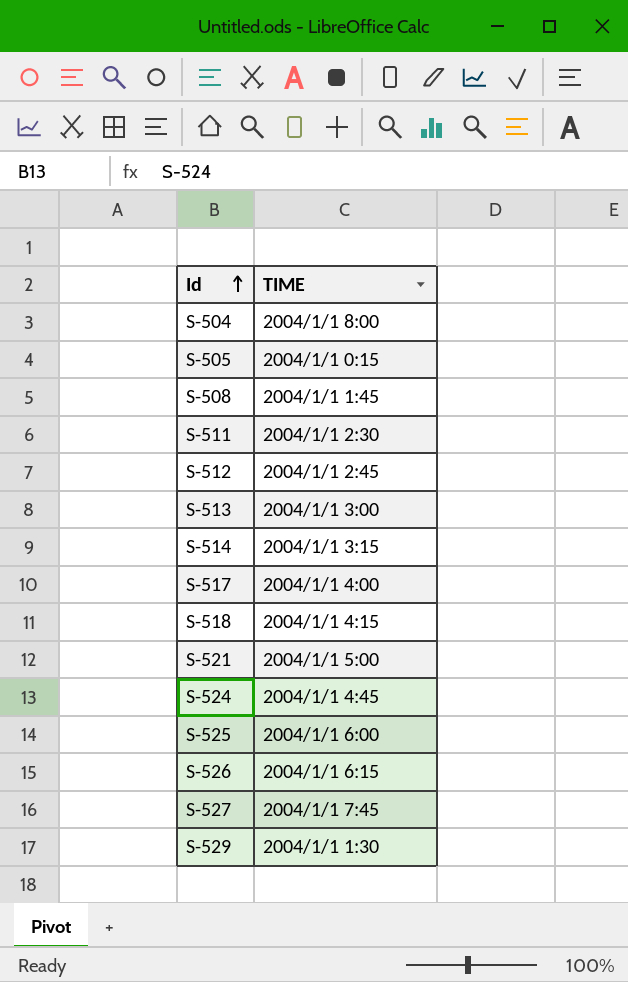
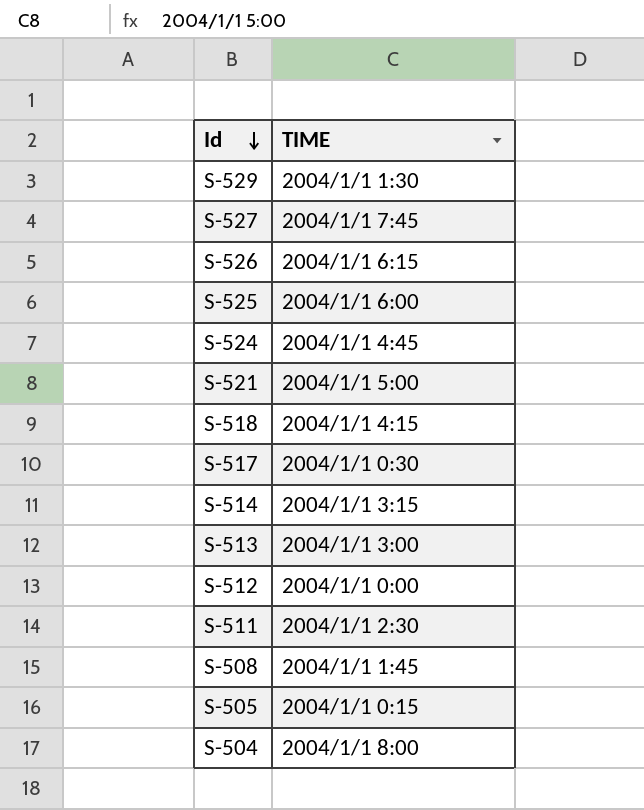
row order: Id ascending -> Id descending
S-517 | TIME: 2004/1/1 4:00 -> 2004/1/1 0:30
S-512 | TIME: 2004/1/1 2:45 -> 2004/1/1 0:00

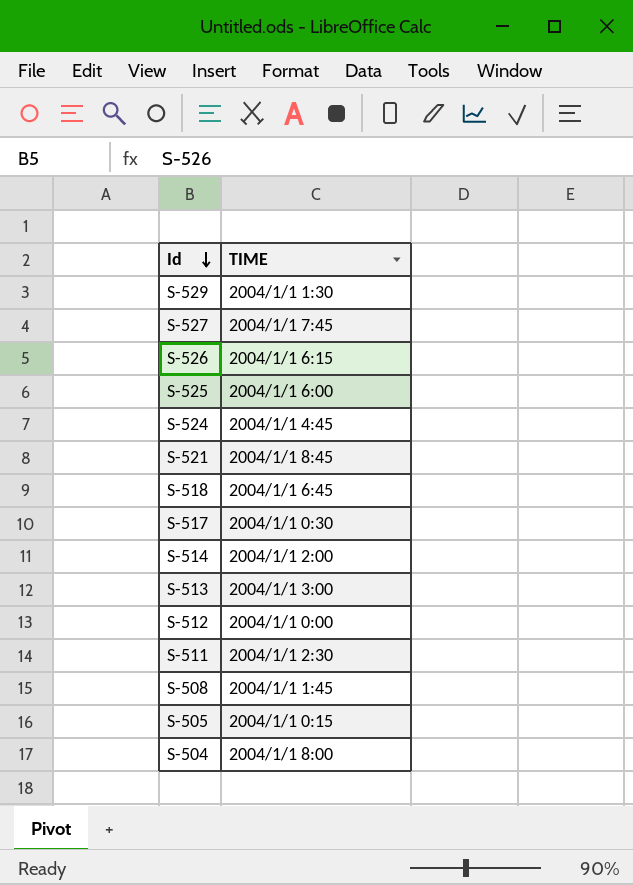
S-521 | TIME: 2004/1/1 5:00 -> 2004/1/1 8:45
S-518 | TIME: 2004/1/1 4:15 -> 2004/1/1 6:45
S-514 | TIME: 2004/1/1 3:15 -> 2004/1/1 2:00

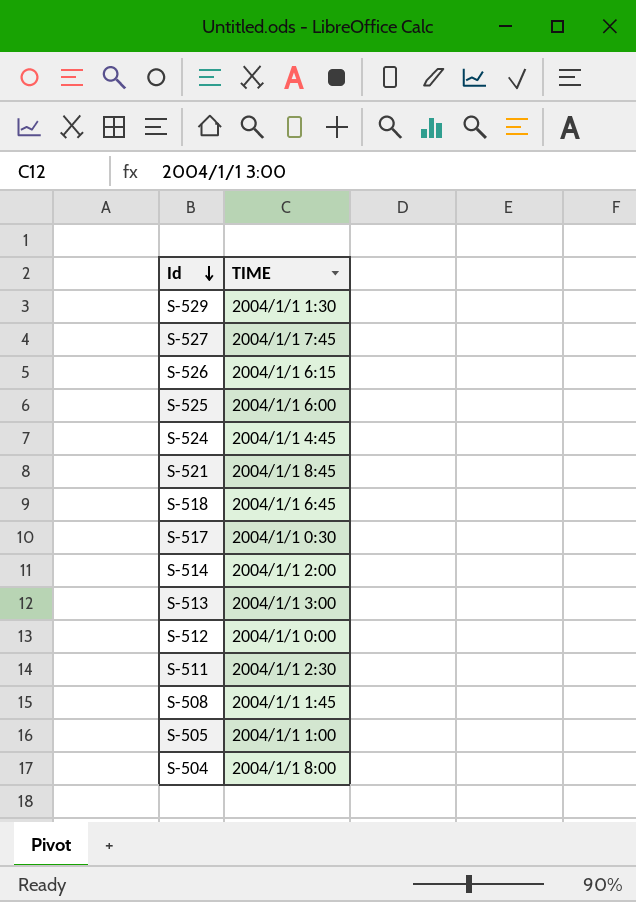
S-505 | TIME: 2004/1/1 0:15 -> 2004/1/1 1:00

